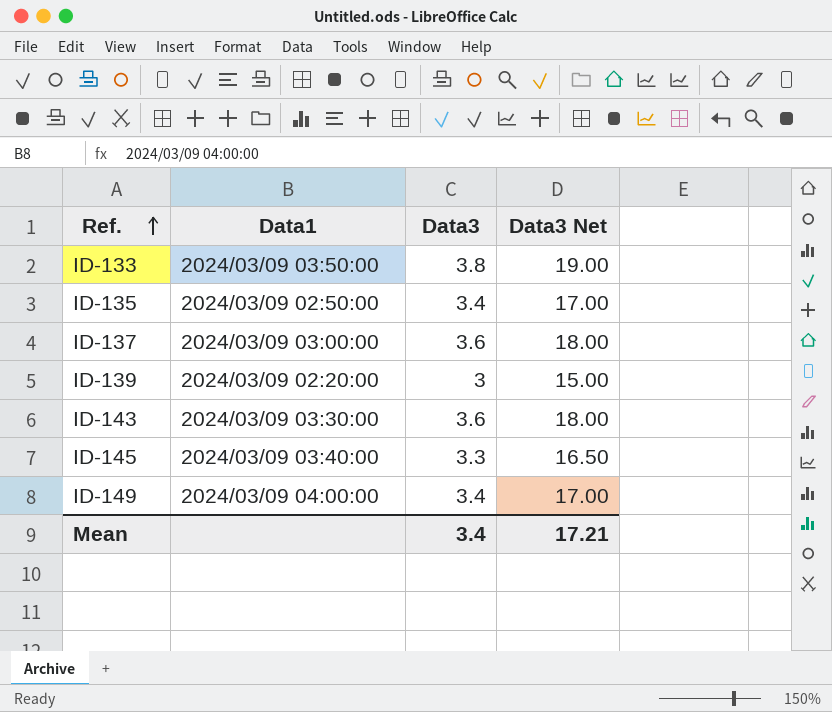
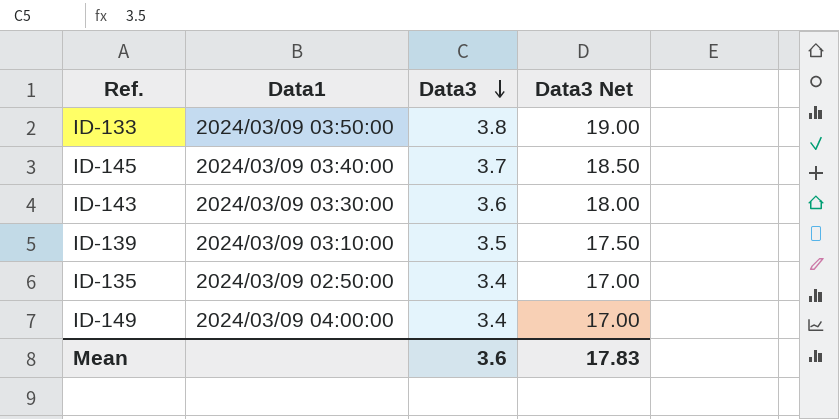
row order: Ref. ascending -> Data3 descending
row ID-137: 2024/03/09 03:00:00 | 3.6 | 18.00 -> none
ID-145 | Data3: 3.3 -> 3.7
ID-145 | Data3 Net: 16.50 -> 18.50
ID-139 | Data1: 2024/03/09 02:20:00 -> 2024/03/09 03:10:00
ID-139 | Data3: 3 -> 3.5
ID-139 | Data3 Net: 15.00 -> 17.50
Mean | Data3: 3.4 -> 3.6
Mean | Data3 Net: 17.21 -> 17.83

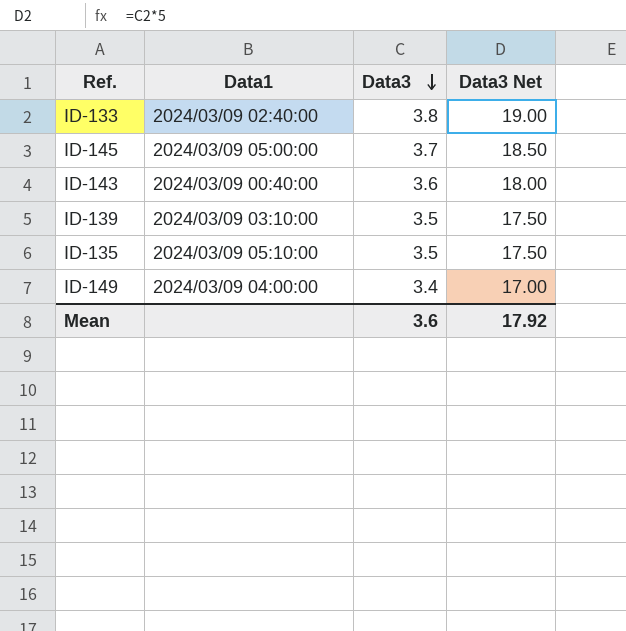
ID-133 | Data1: 2024/03/09 03:50:00 -> 2024/03/09 02:40:00
ID-145 | Data1: 2024/03/09 03:40:00 -> 2024/03/09 05:00:00
ID-143 | Data1: 2024/03/09 03:30:00 -> 2024/03/09 00:40:00
ID-135 | Data1: 2024/03/09 02:50:00 -> 2024/03/09 05:10:00
ID-135 | Data3: 3.4 -> 3.5
ID-135 | Data3 Net: 17.00 -> 17.50
Mean | Data3 Net: 17.83 -> 17.92

